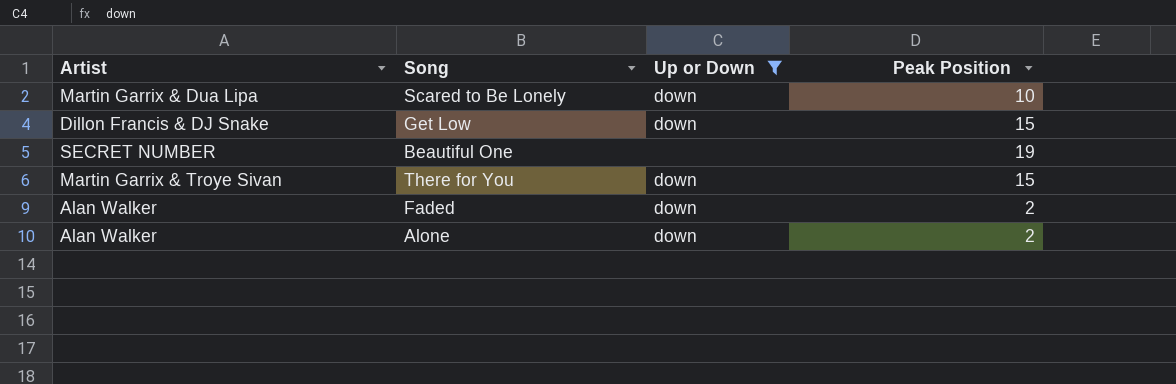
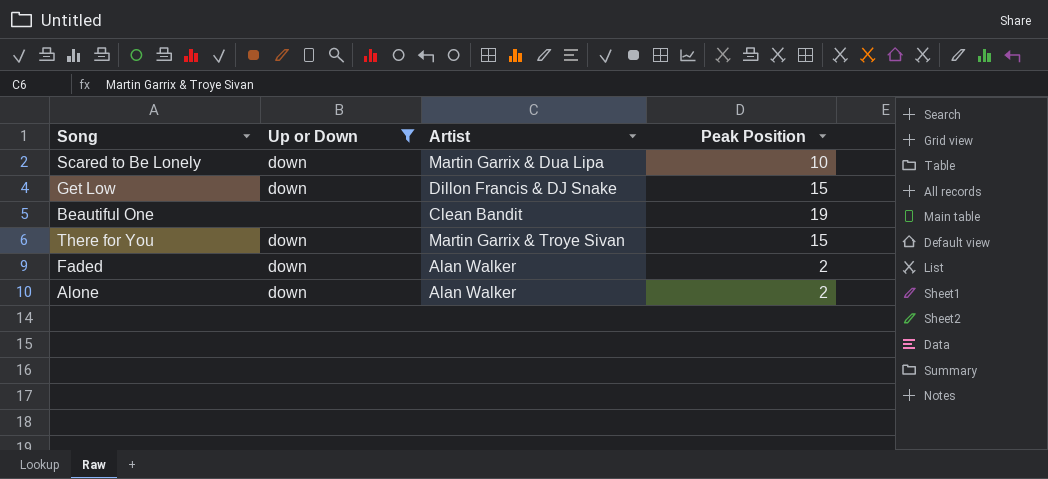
column Artist | position: 1 -> 3
Beautiful One | Artist: SECRET NUMBER -> Clean Bandit

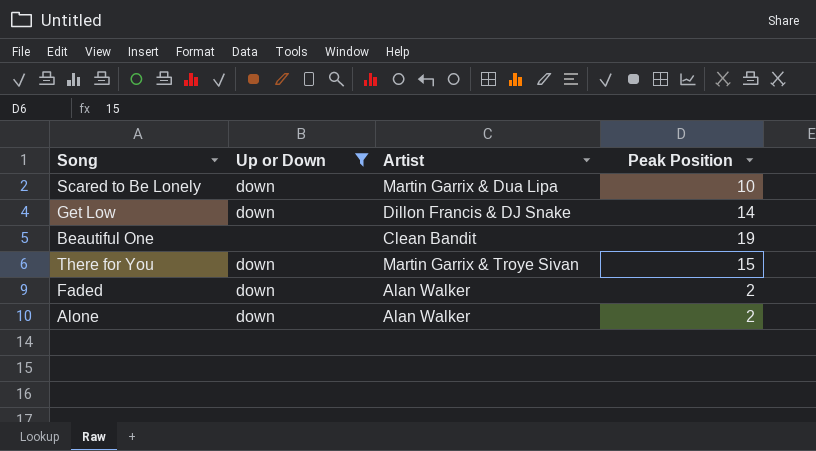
Get Low | Peak Position: 15 -> 14

